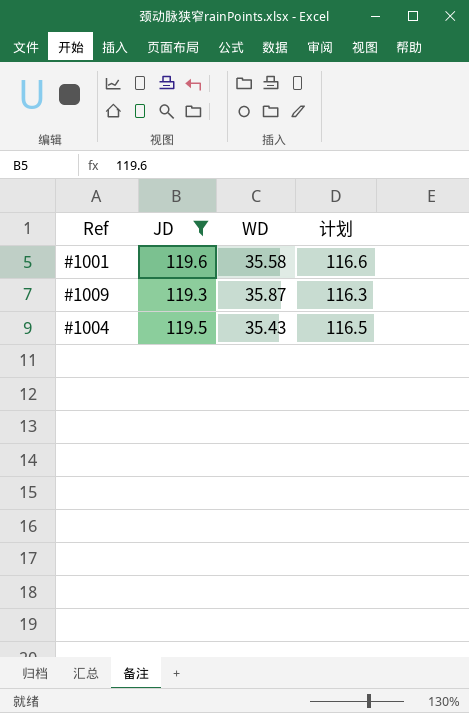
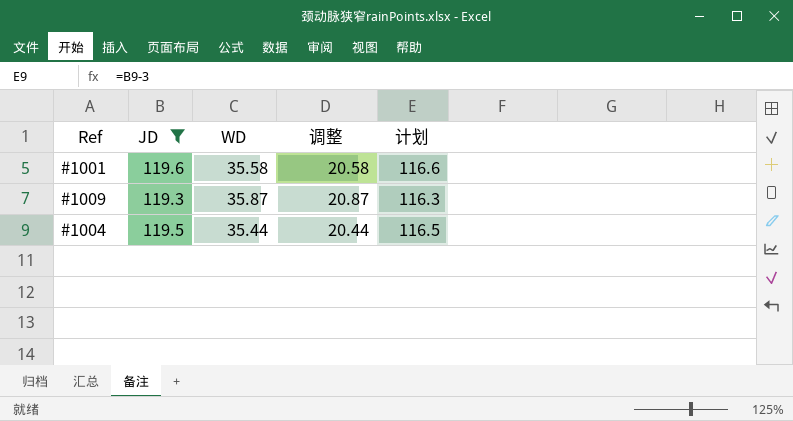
column 调整 | formula: none -> [WD] - 15
#1004 | WD: 35.43 -> 35.44

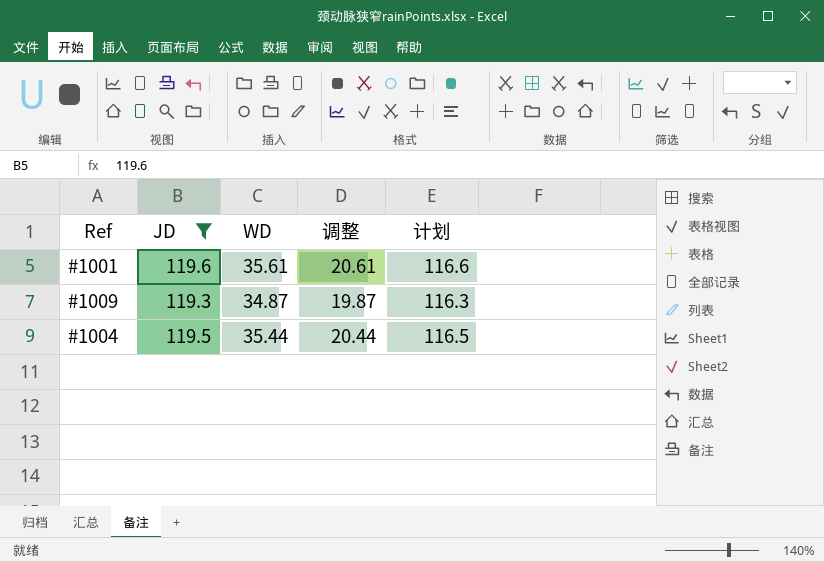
#1001 | WD: 35.58 -> 35.61
#1001 | 调整: 20.58 -> 20.61
#1009 | WD: 35.87 -> 34.87
#1009 | 调整: 20.87 -> 19.87

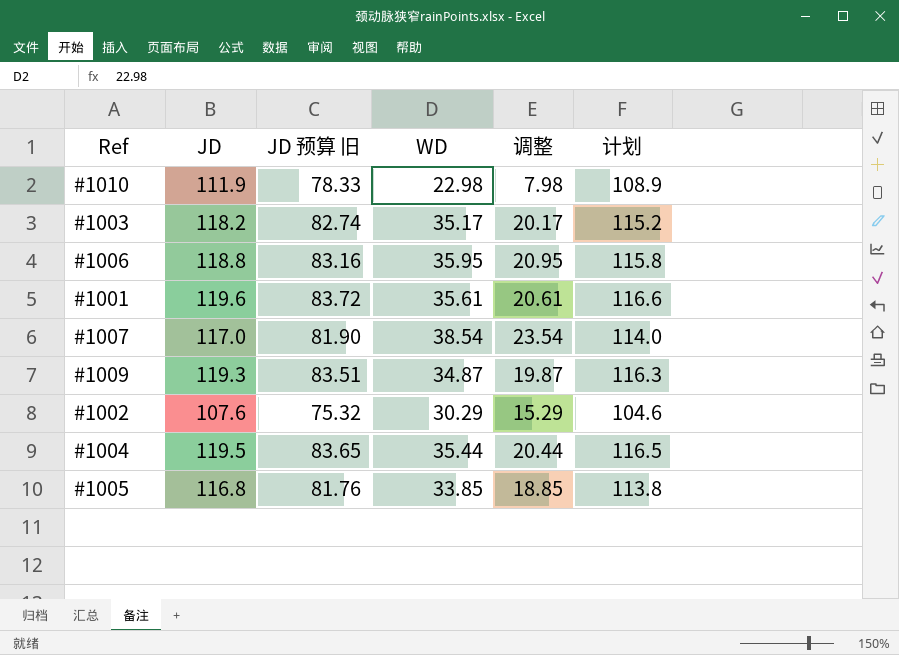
filter: JD >= 119.3 -> none
column JD 预算 旧 | formula: none -> [JD] * 0.7

